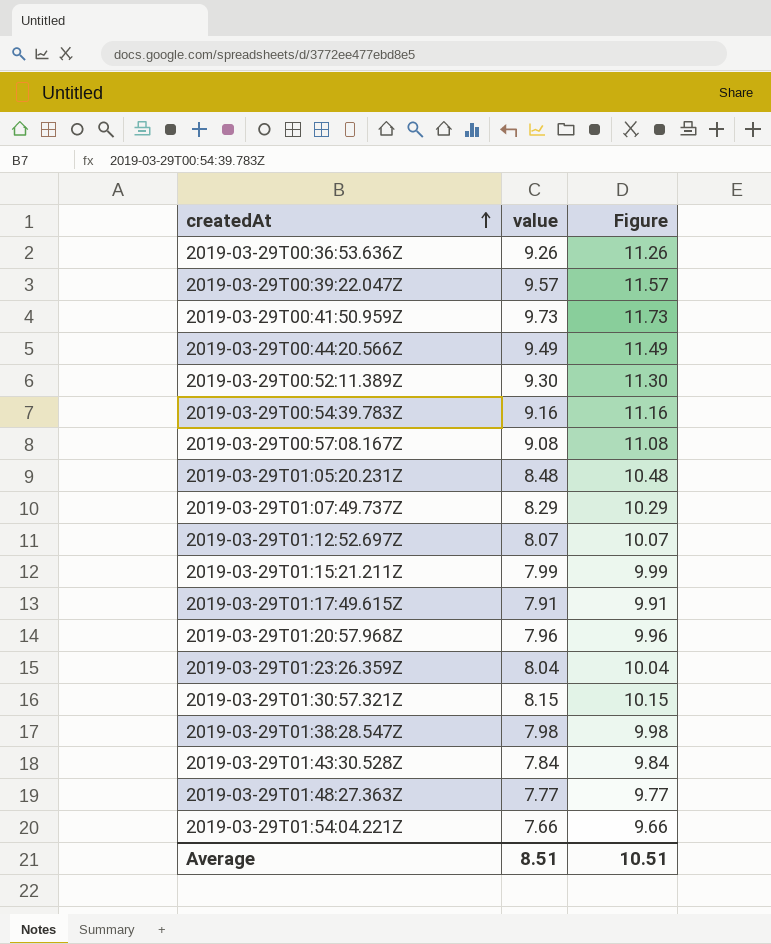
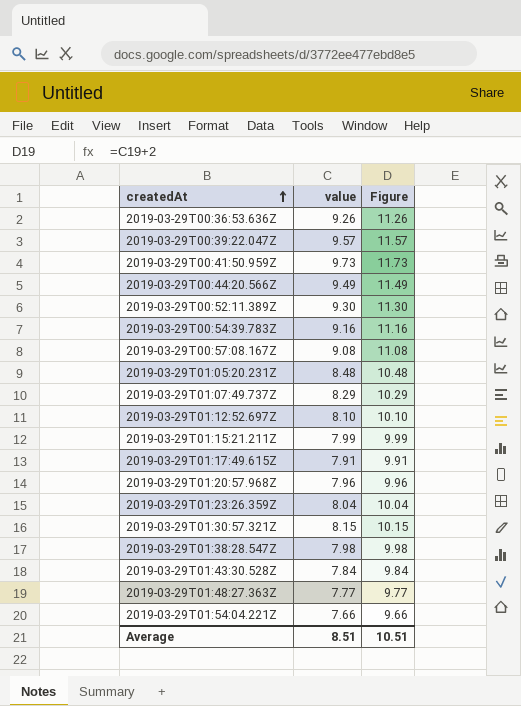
2019-03-29T01:12:52.697Z | value: 8.07 -> 8.10
2019-03-29T01:12:52.697Z | Figure: 10.07 -> 10.10

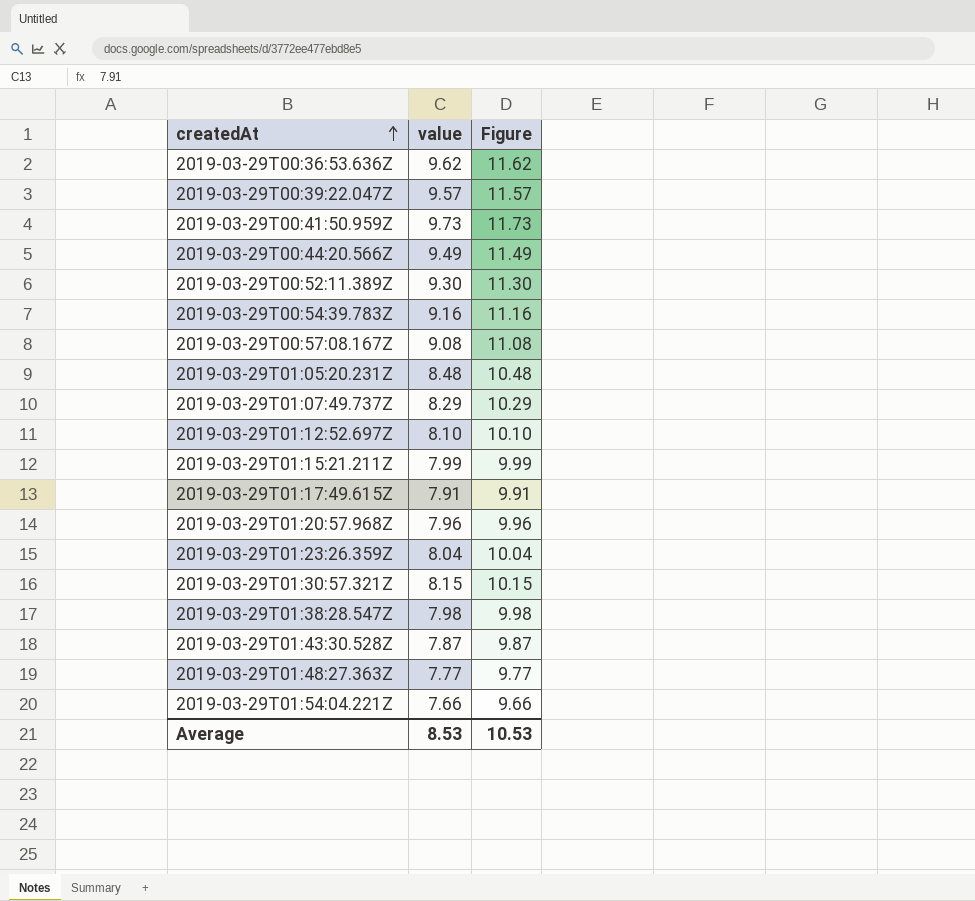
2019-03-29T00:36:53.636Z | value: 9.26 -> 9.62
2019-03-29T00:36:53.636Z | Figure: 11.26 -> 11.62
2019-03-29T01:43:30.528Z | value: 7.84 -> 7.87
2019-03-29T01:43:30.528Z | Figure: 9.84 -> 9.87
Average | value: 8.51 -> 8.53
Average | Figure: 10.51 -> 10.53

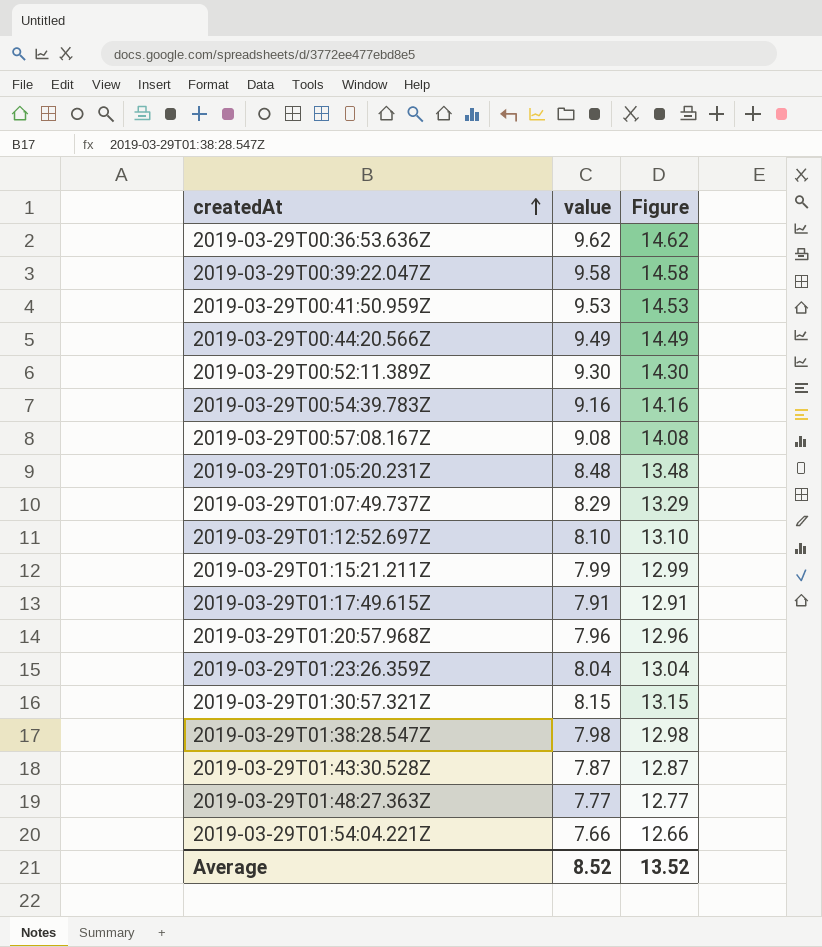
column Figure | formula: [value] + 2 -> [value] + 5
2019-03-29T00:39:22.047Z | value: 9.57 -> 9.58
2019-03-29T00:41:50.959Z | value: 9.73 -> 9.53
Average | value: 8.53 -> 8.52
Average | Figure: 10.53 -> 13.52

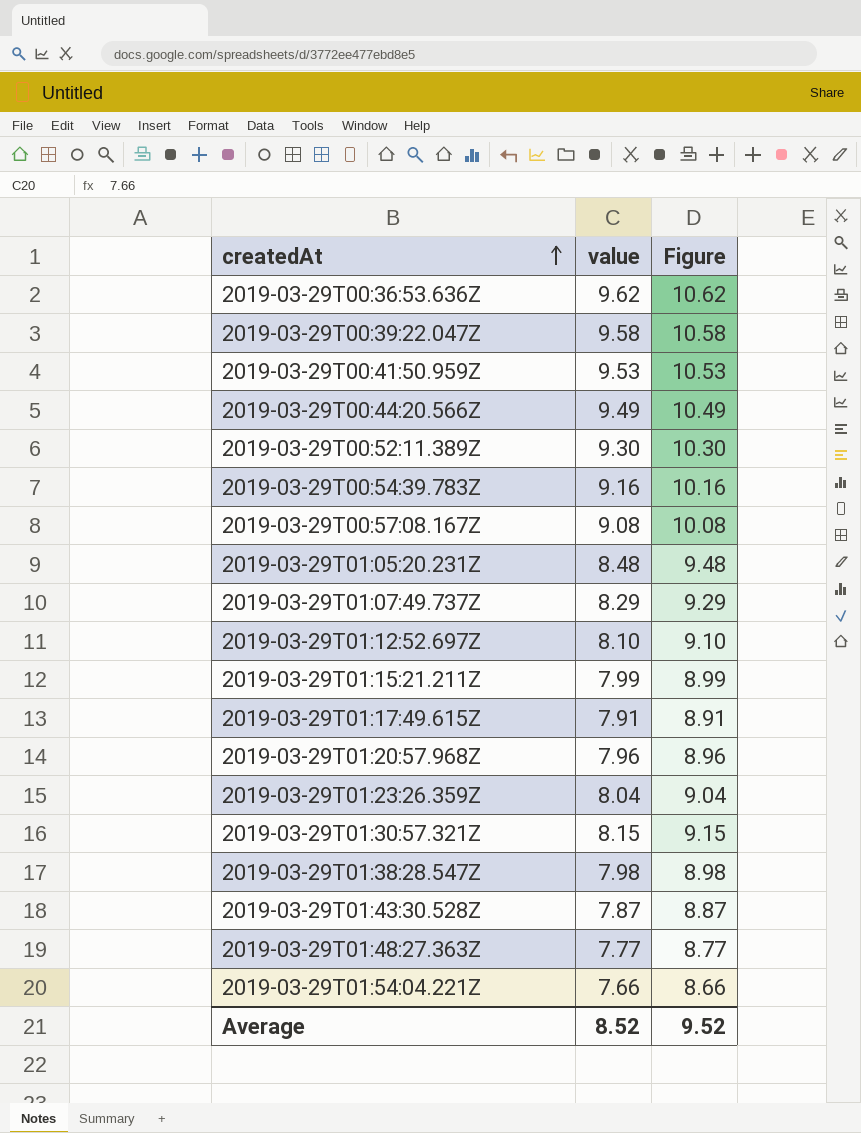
column Figure | formula: [value] + 5 -> [value] + 1
Average | Figure: 13.52 -> 9.52

